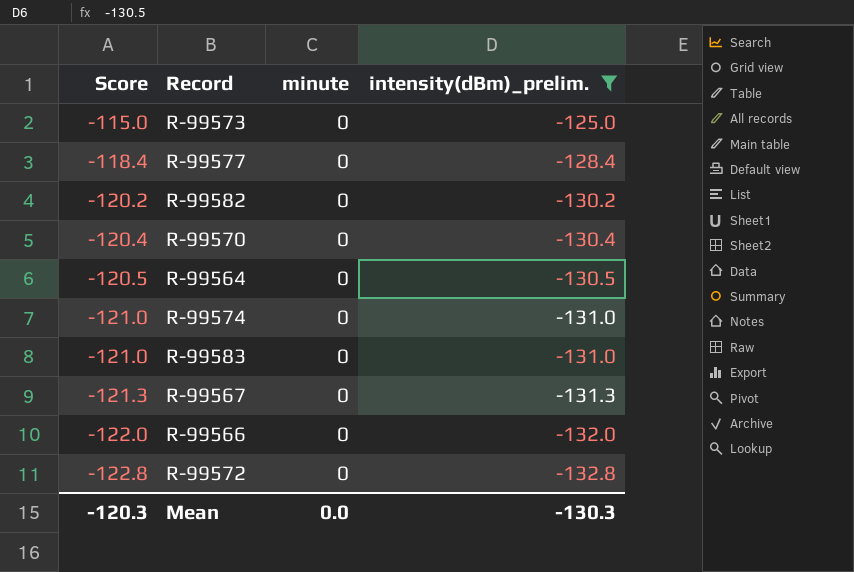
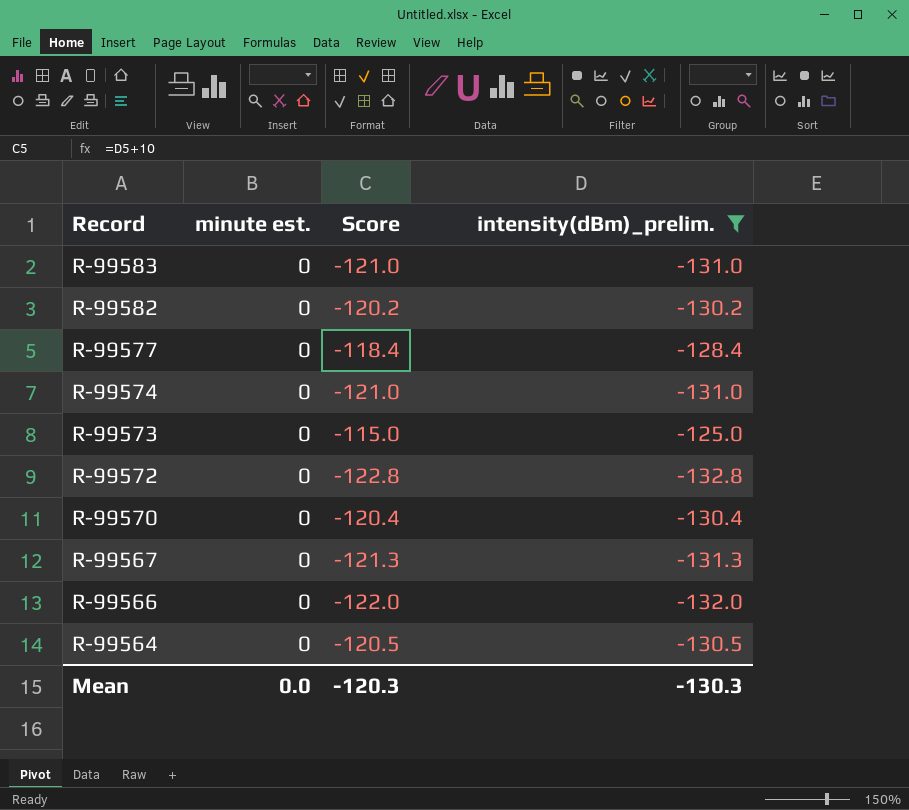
row order: Score descending -> Record descending
column name: minute -> minute est.
column Score | position: 1 -> 3

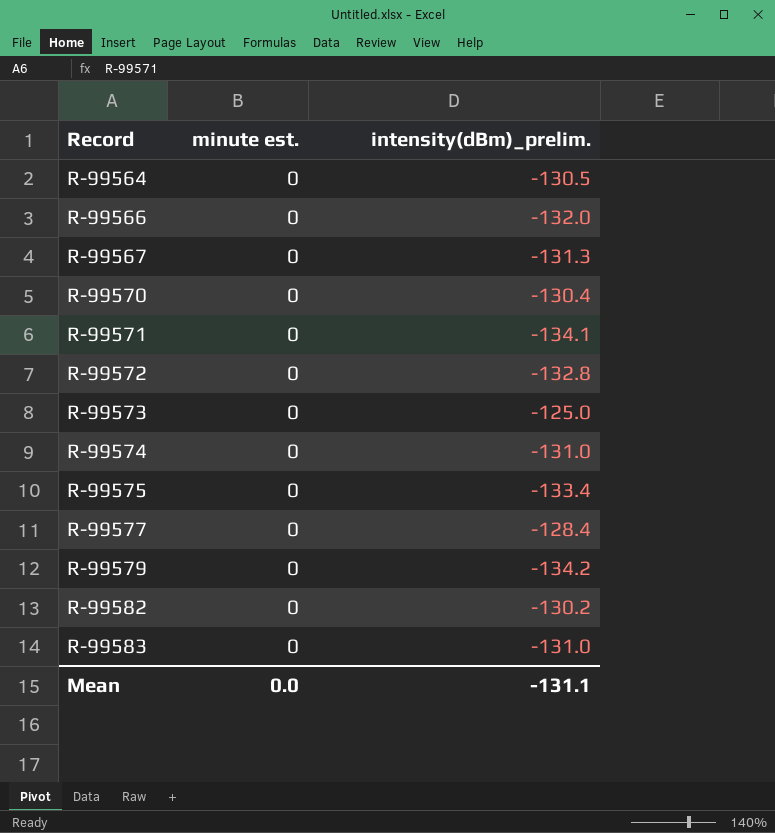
filter: intensity(dBm)_prelim. >= -132.8 -> none
row order: Record descending -> Record ascending
column Score | formula: [intensity(dBm)_prelim.] + 10 -> none
Mean | intensity(dBm)_prelim.: -130.3 -> -131.1

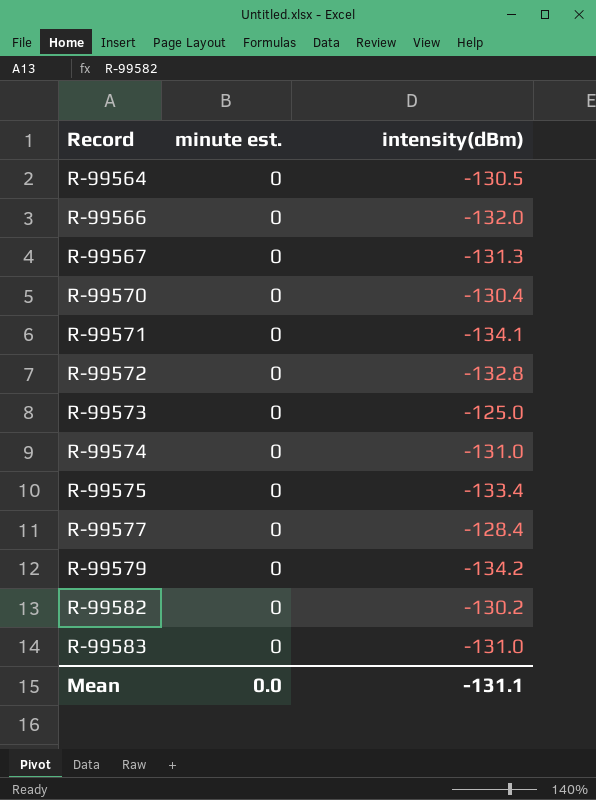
column name: intensity(dBm)_prelim. -> intensity(dBm)

